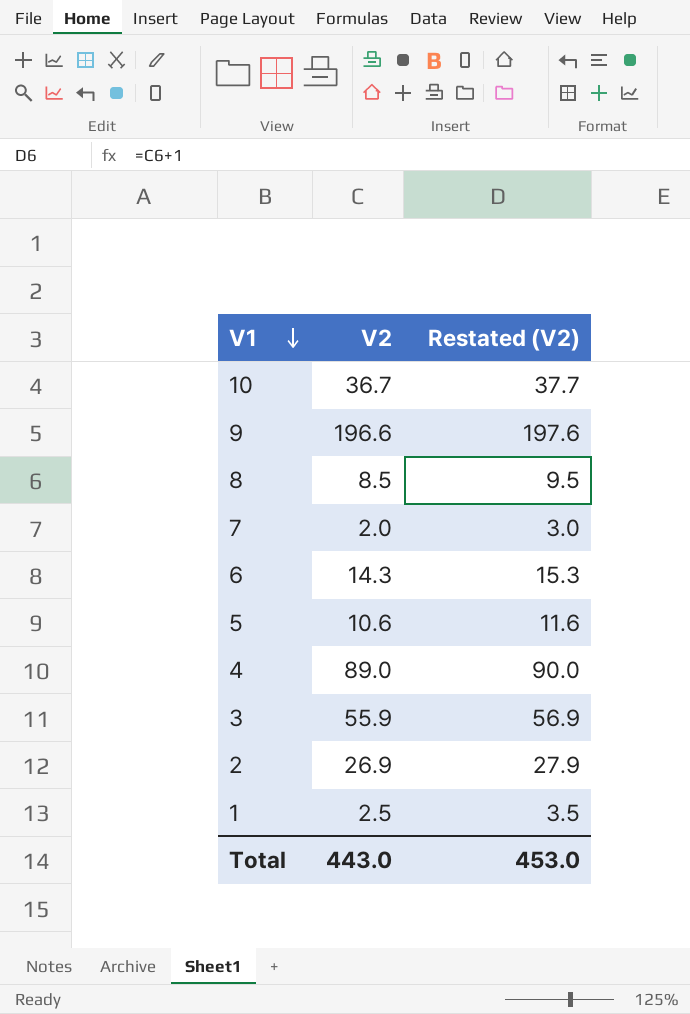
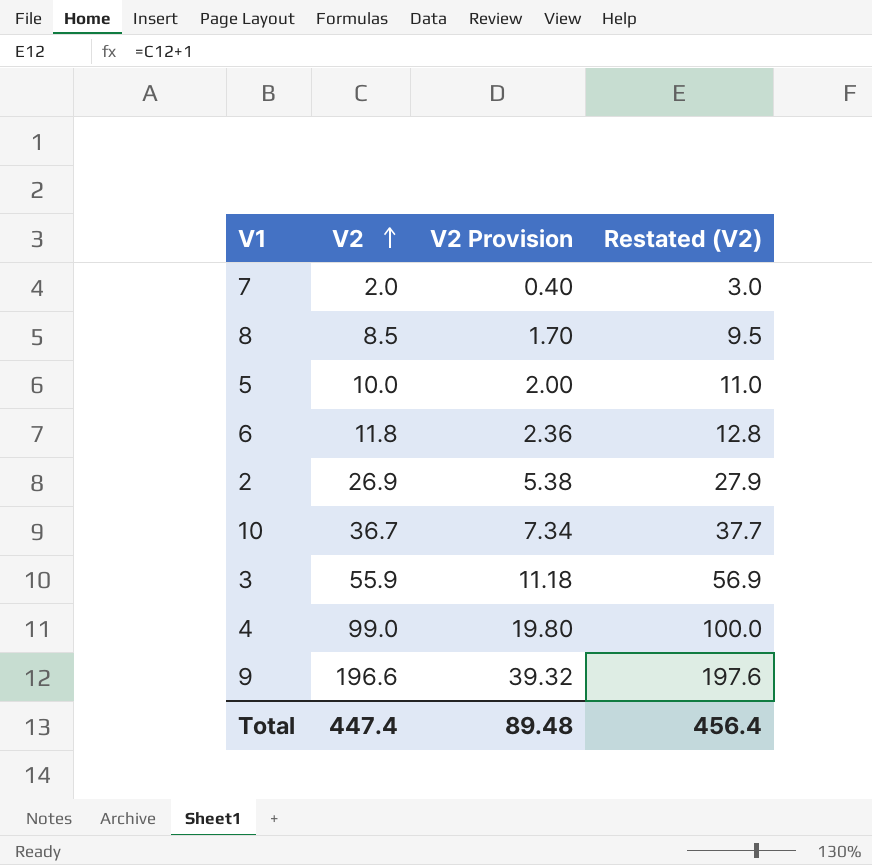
row order: V1 descending -> V2 ascending
column V2 Provision | formula: none -> [V2] * 0.2
row 1: 2.5 | 3.5 -> none
5 | V2: 10.6 -> 10.0
5 | Restated (V2): 11.6 -> 11.0
6 | V2: 14.3 -> 11.8
6 | Restated (V2): 15.3 -> 12.8
4 | V2: 89.0 -> 99.0
4 | Restated (V2): 90.0 -> 100.0
Total | V2: 443.0 -> 447.4
Total | Restated (V2): 453.0 -> 456.4

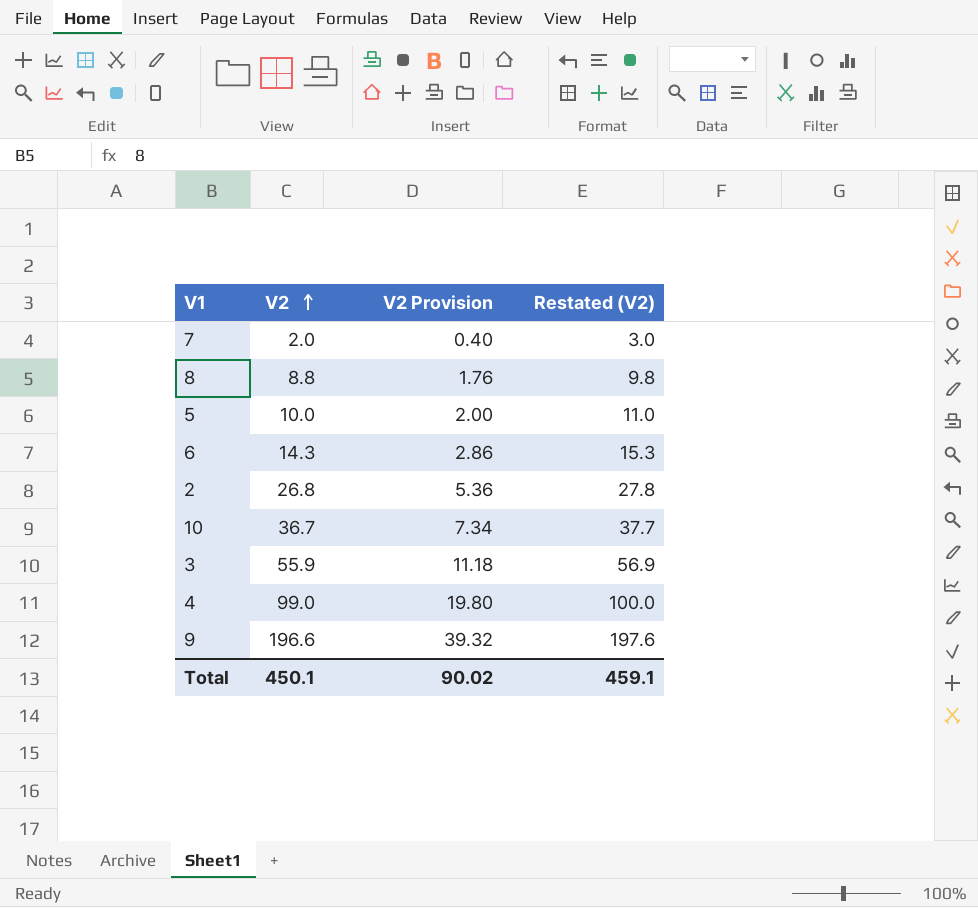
8 | V2: 8.5 -> 8.8
8 | V2 Provision: 1.70 -> 1.76
8 | Restated (V2): 9.5 -> 9.8
6 | V2: 11.8 -> 14.3
6 | V2 Provision: 2.36 -> 2.86
6 | Restated (V2): 12.8 -> 15.3
2 | V2: 26.9 -> 26.8
2 | V2 Provision: 5.38 -> 5.36
2 | Restated (V2): 27.9 -> 27.8
Total | V2: 447.4 -> 450.1
Total | V2 Provision: 89.48 -> 90.02
Total | Restated (V2): 456.4 -> 459.1

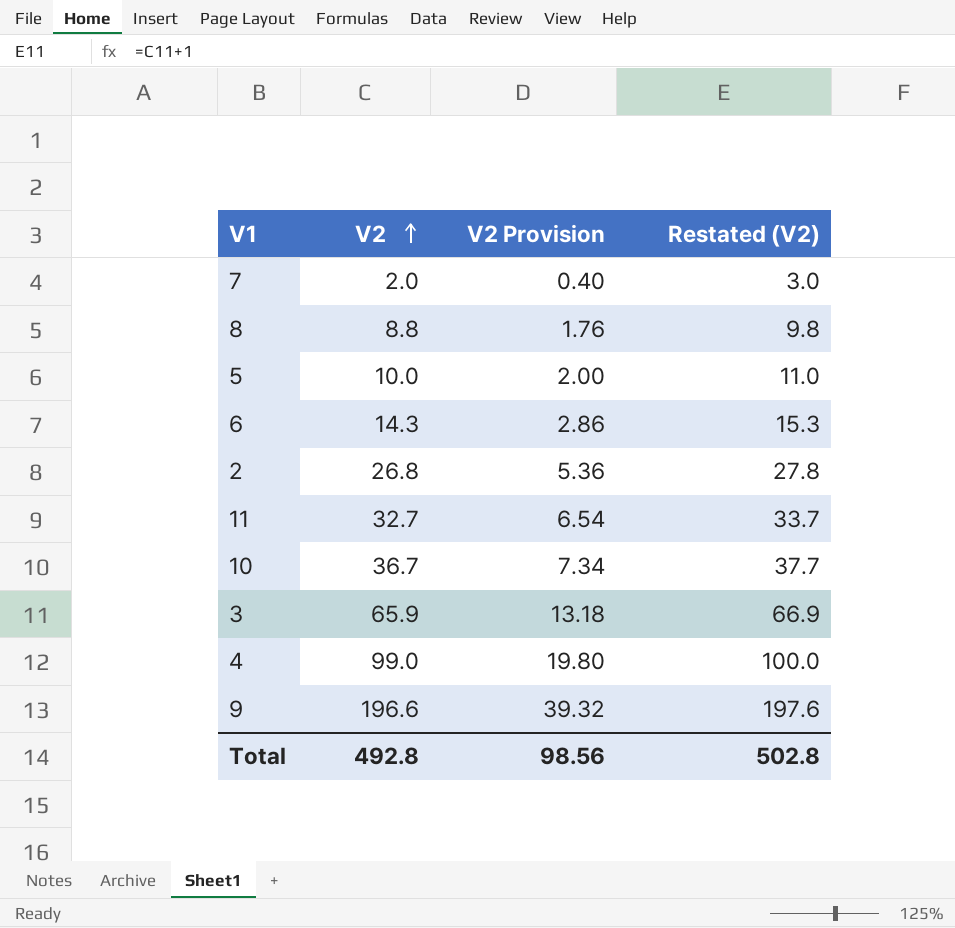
row 11: none -> 32.7 | 6.54 | 33.7
3 | V2: 55.9 -> 65.9
3 | V2 Provision: 11.18 -> 13.18
3 | Restated (V2): 56.9 -> 66.9
Total | V2: 450.1 -> 492.8
Total | V2 Provision: 90.02 -> 98.56
Total | Restated (V2): 459.1 -> 502.8

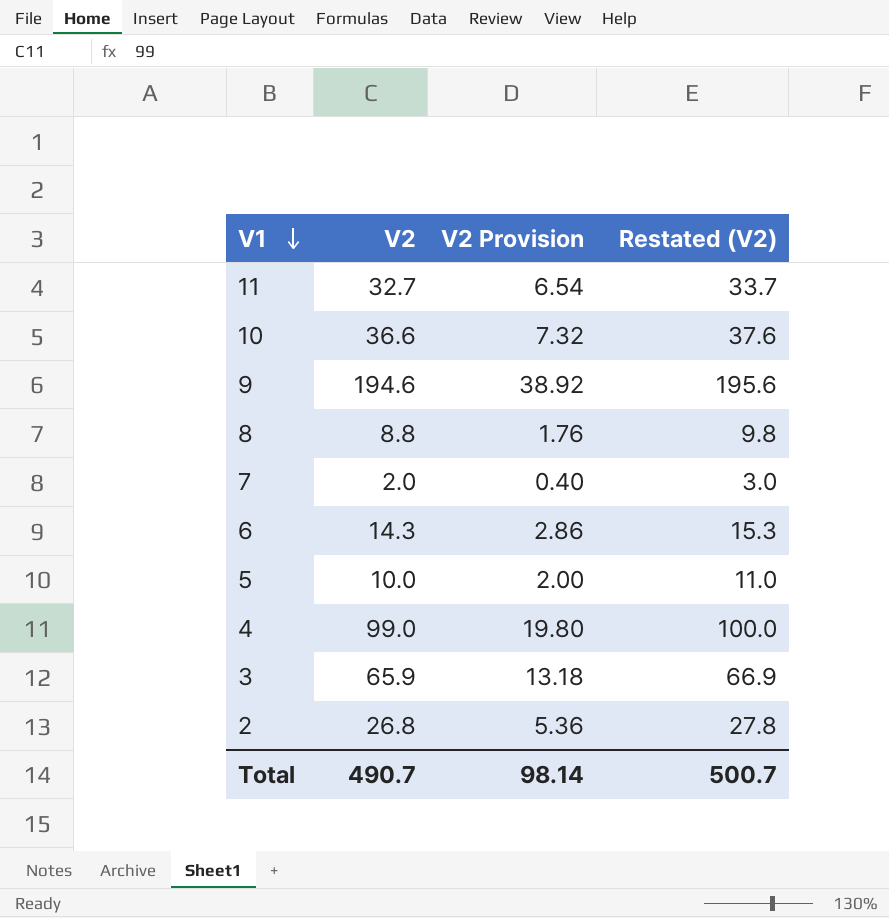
row order: V2 ascending -> V1 descending
10 | V2: 36.7 -> 36.6
10 | V2 Provision: 7.34 -> 7.32
10 | Restated (V2): 37.7 -> 37.6
9 | V2: 196.6 -> 194.6
9 | V2 Provision: 39.32 -> 38.92
9 | Restated (V2): 197.6 -> 195.6
Total | V2: 492.8 -> 490.7
Total | V2 Provision: 98.56 -> 98.14
Total | Restated (V2): 502.8 -> 500.7

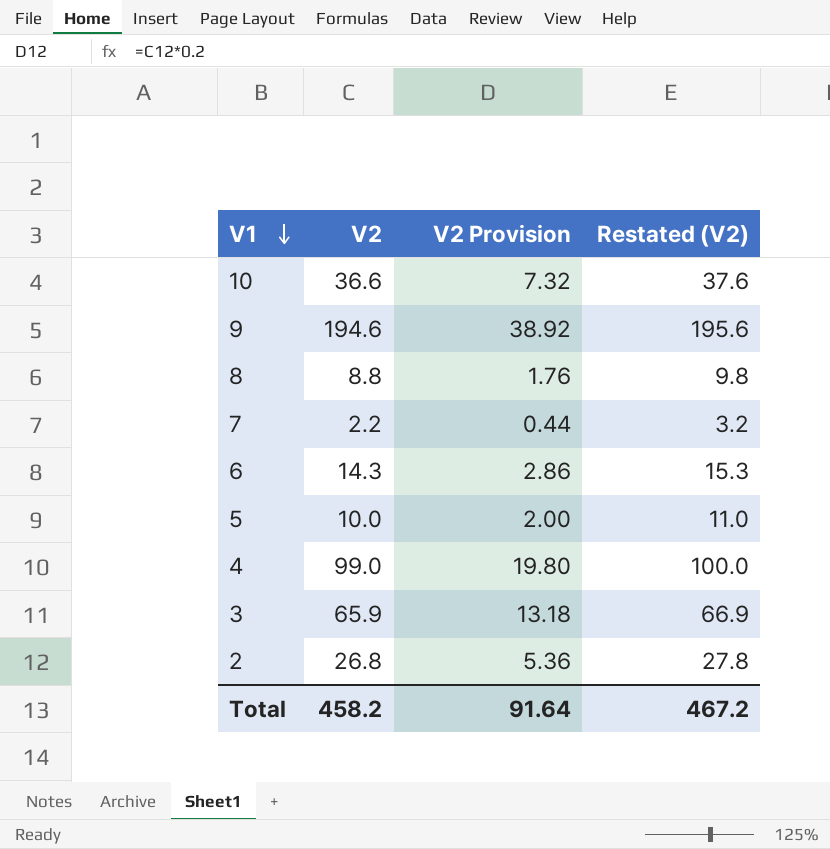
row 11: 32.7 | 6.54 | 33.7 -> none
7 | V2: 2.0 -> 2.2
7 | V2 Provision: 0.40 -> 0.44
7 | Restated (V2): 3.0 -> 3.2
Total | V2: 490.7 -> 458.2
Total | V2 Provision: 98.14 -> 91.64
Total | Restated (V2): 500.7 -> 467.2

